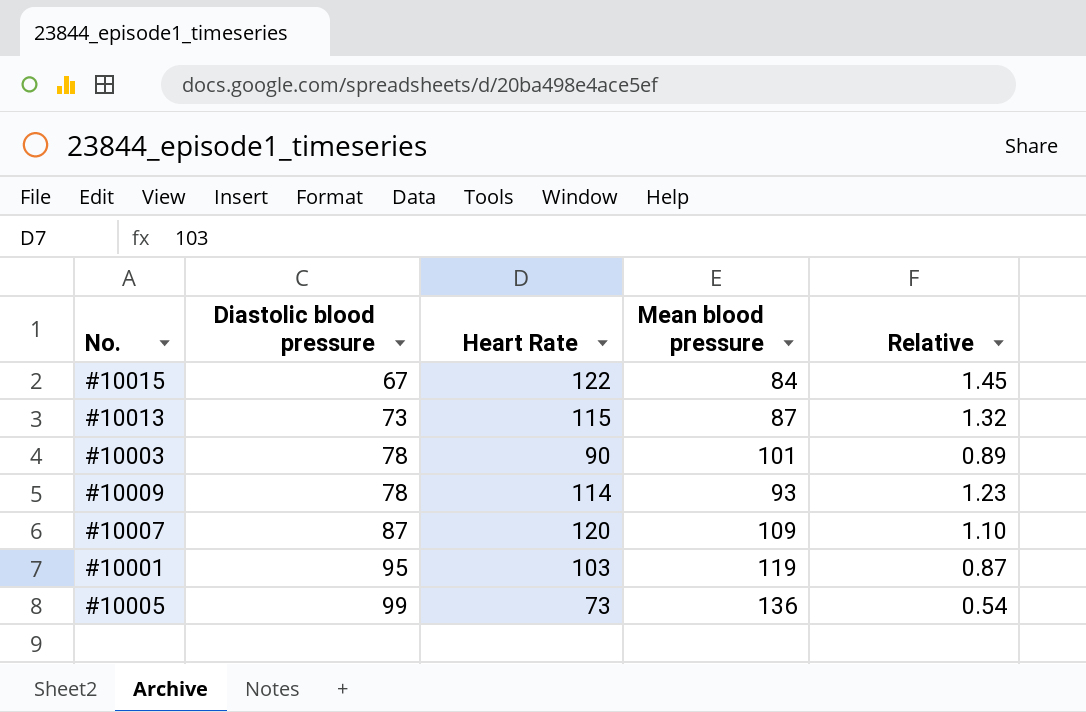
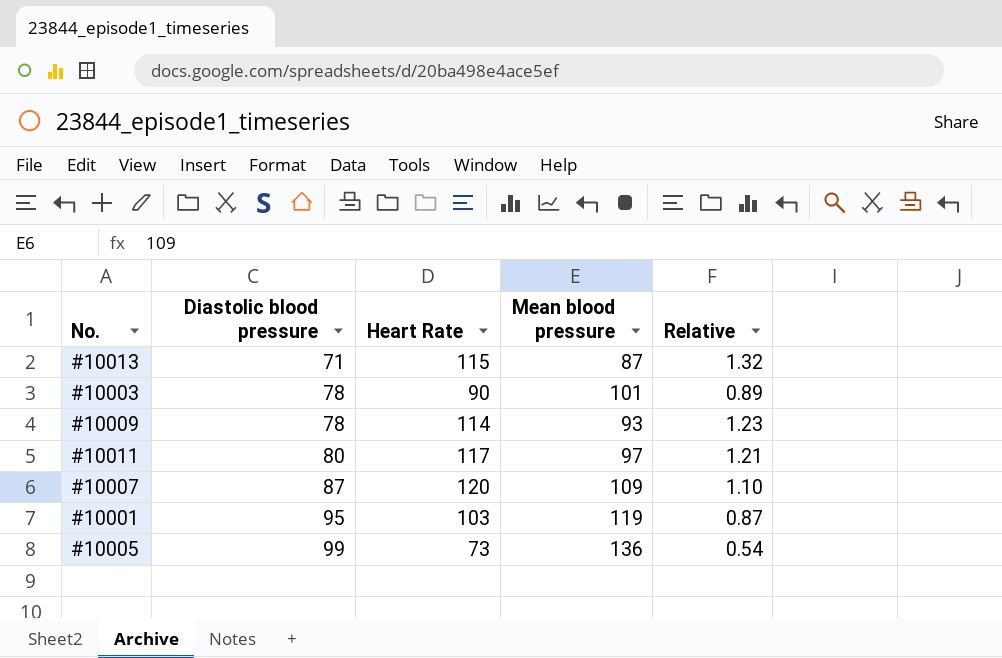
row #10015: 67 | 122 | 84 | 1.45 -> none
#10013 | Diastolic blood pressure: 73 -> 71
row #10011: none -> 80 | 117 | 97 | 1.21

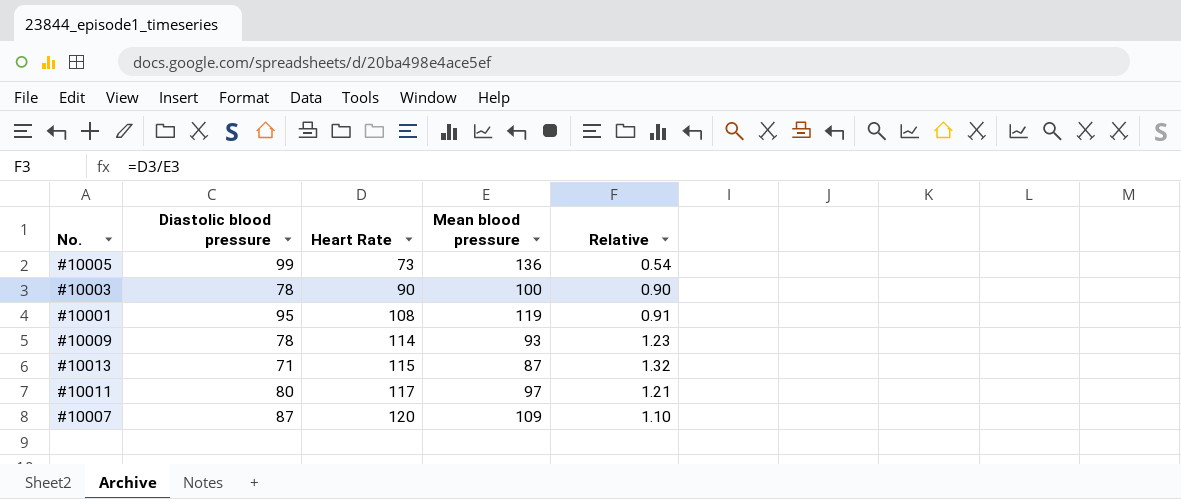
row order: Diastolic blood pressure ascending -> Heart Rate ascending
#10003 | Mean blood pressure: 101 -> 100
#10003 | Relative: 0.89 -> 0.90
#10001 | Heart Rate: 103 -> 108
#10001 | Relative: 0.87 -> 0.91

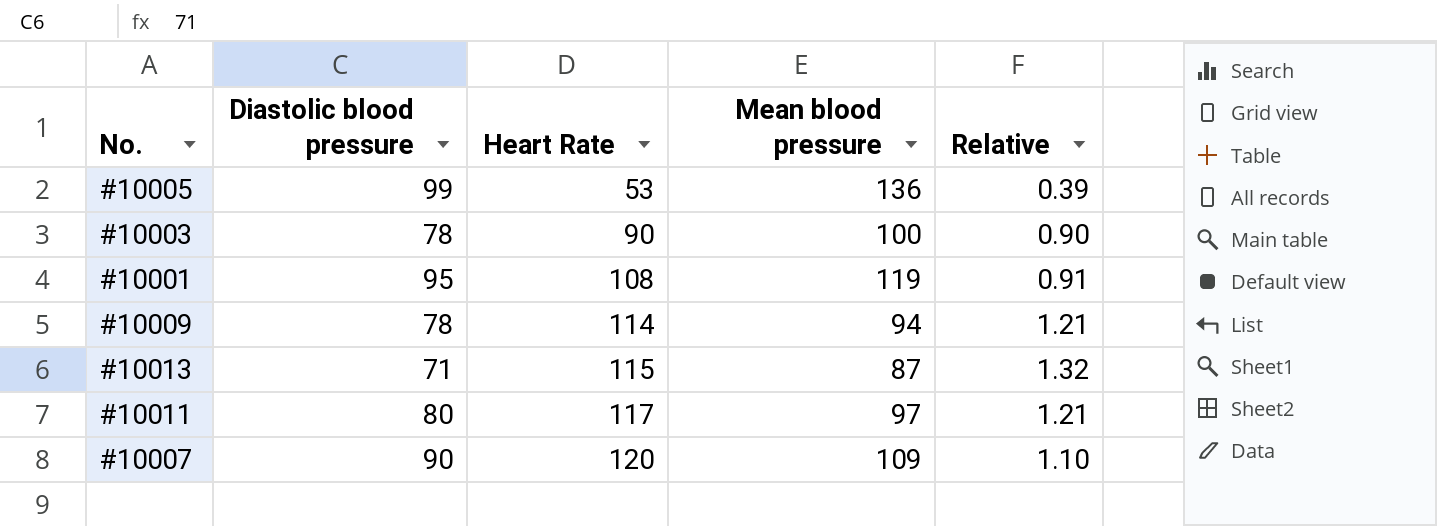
#10005 | Heart Rate: 73 -> 53
#10005 | Relative: 0.54 -> 0.39
#10009 | Mean blood pressure: 93 -> 94
#10009 | Relative: 1.23 -> 1.21
#10007 | Diastolic blood pressure: 87 -> 90

